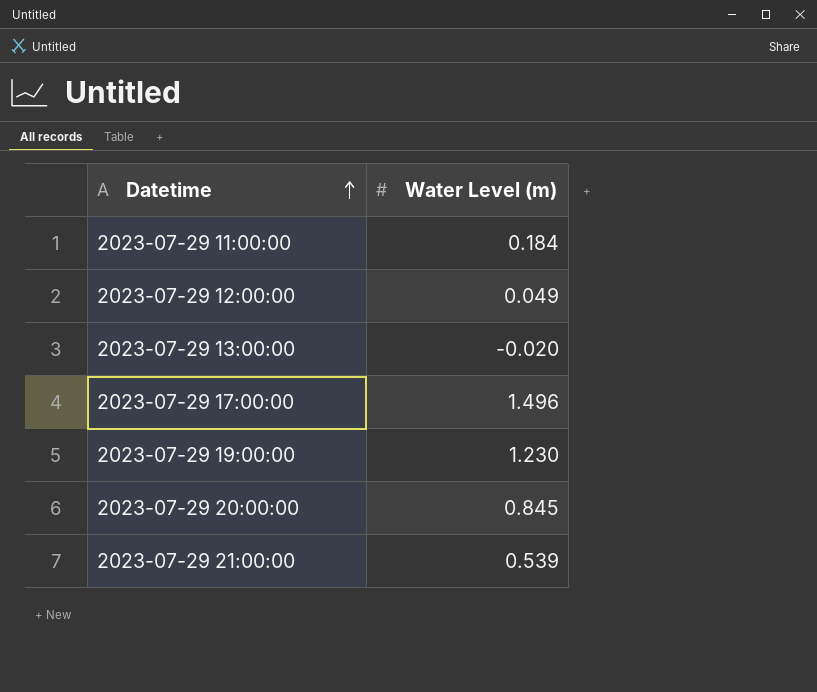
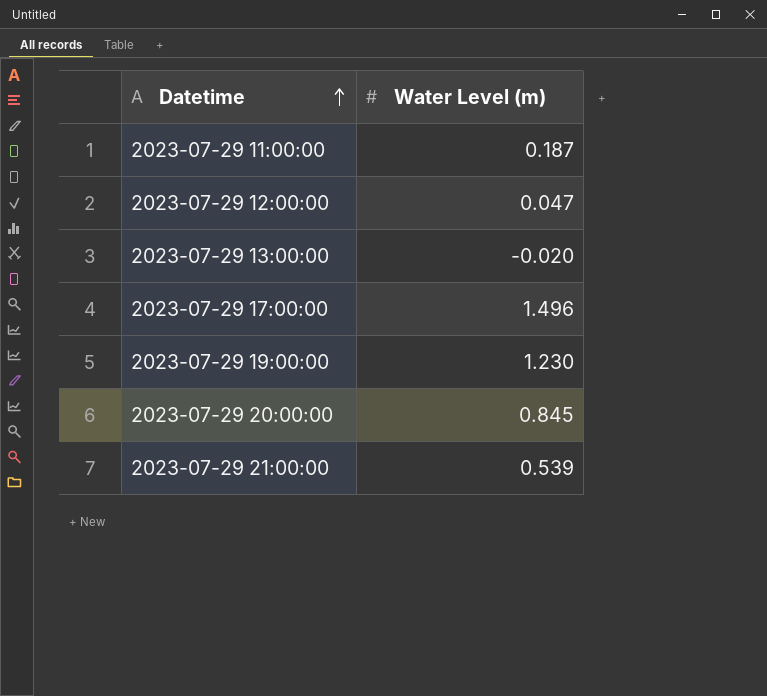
2023-07-29 11:00:00 | Water Level (m): 0.184 -> 0.187
2023-07-29 12:00:00 | Water Level (m): 0.049 -> 0.047

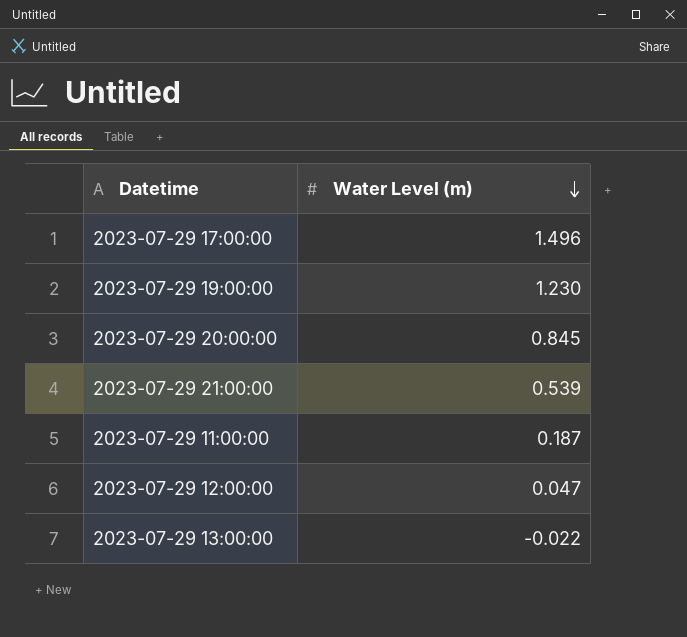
row order: Datetime ascending -> Water Level (m) descending
2023-07-29 13:00:00 | Water Level (m): -0.020 -> -0.022

